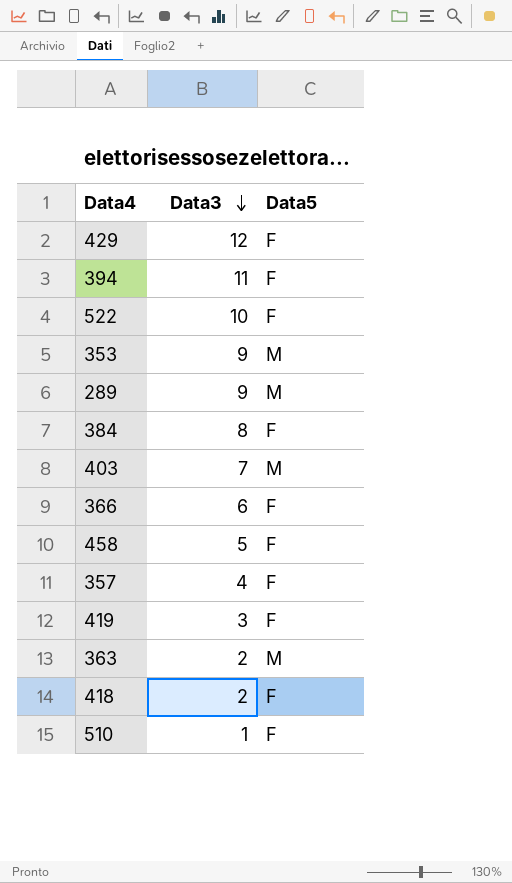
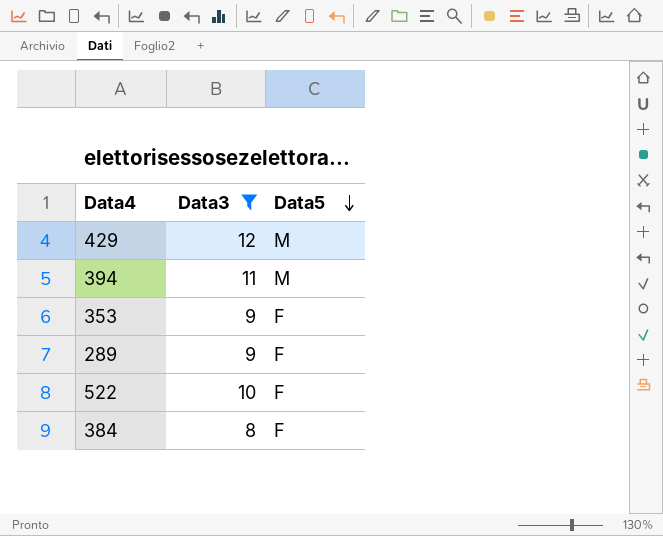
filter: none -> Data3 >= 8
row order: Data3 descending -> Data5 descending
429 | Data5: F -> M
394 | Data5: F -> M
353 | Data5: M -> F
289 | Data5: M -> F

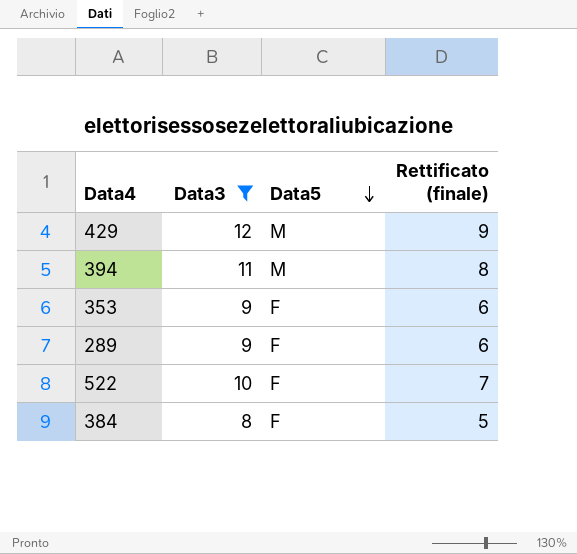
column Rettificato (finale) | formula: none -> [Data3] - 3

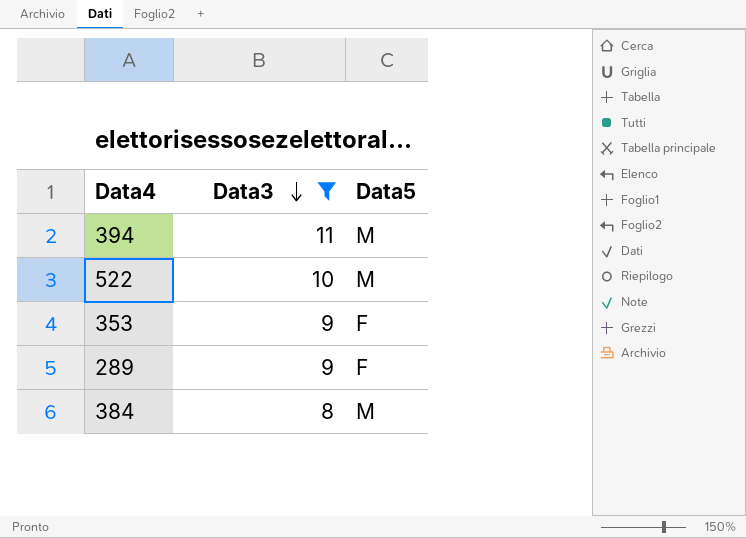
row order: Data5 descending -> Data3 descending
column Rettificato (finale) | formula: [Data3] - 3 -> none
row 429: 12 | M | 9 -> none
522 | Data5: F -> M
384 | Data5: F -> M

